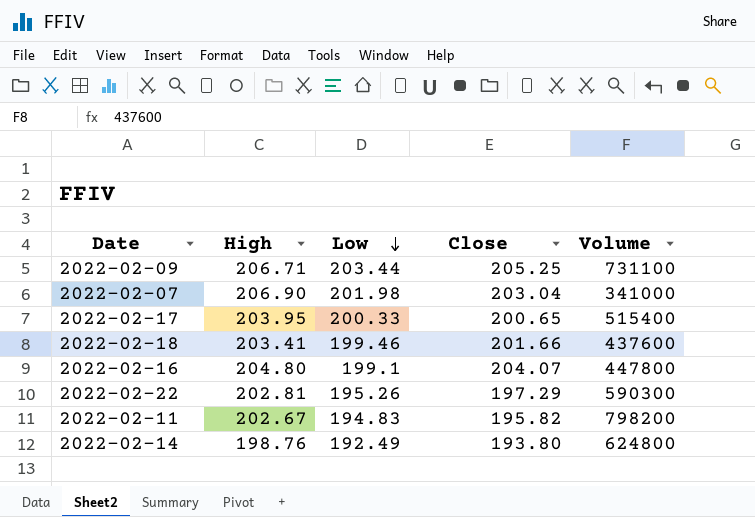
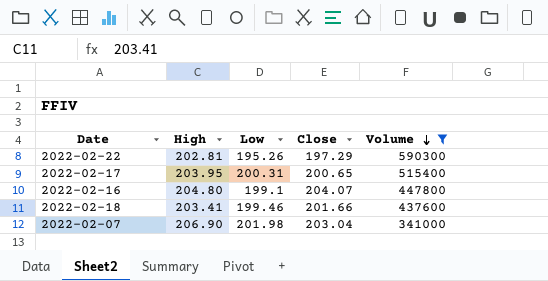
filter: none -> Volume <= 590300
row order: Low descending -> Volume descending
2022-02-17 | Low: 200.33 -> 200.31

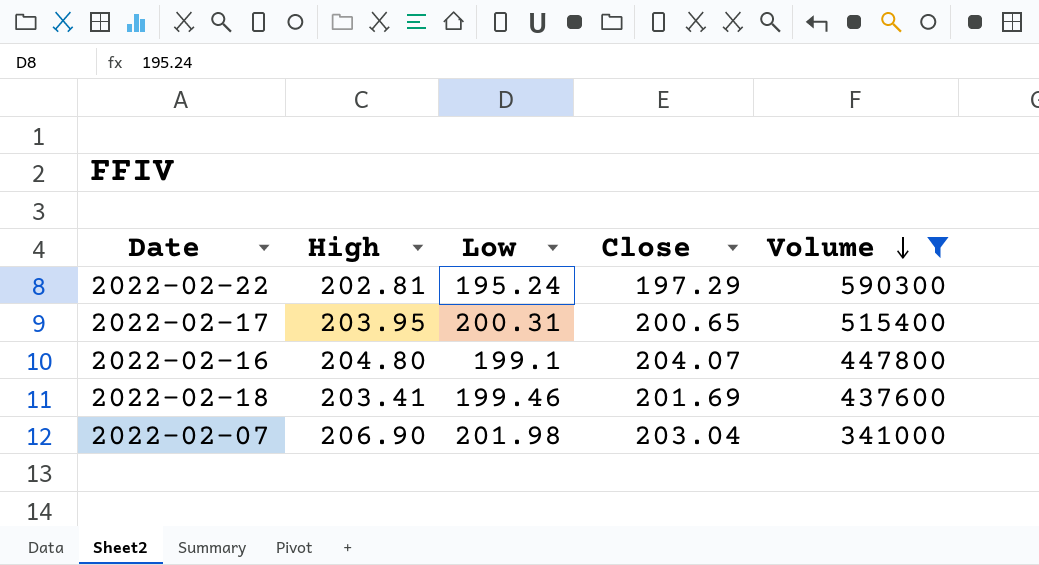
2022-02-22 | Low: 195.26 -> 195.24
2022-02-18 | Close: 201.66 -> 201.69

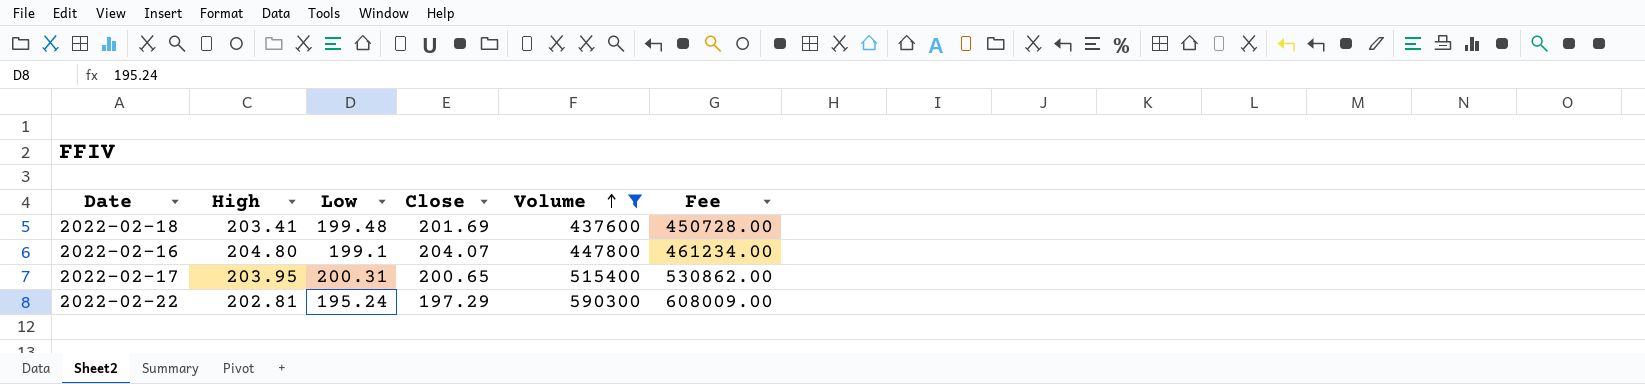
row order: Volume descending -> Volume ascending
column Fee | formula: none -> [Volume] * 1.03
row 2022-02-07: 206.90 | 201.98 | 203.04 | 341000 -> none
2022-02-18 | Low: 199.46 -> 199.48

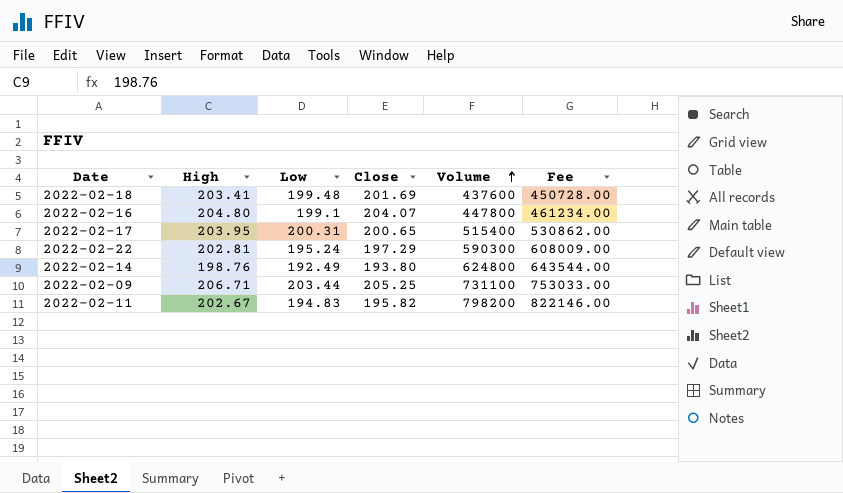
filter: Volume <= 590300 -> none

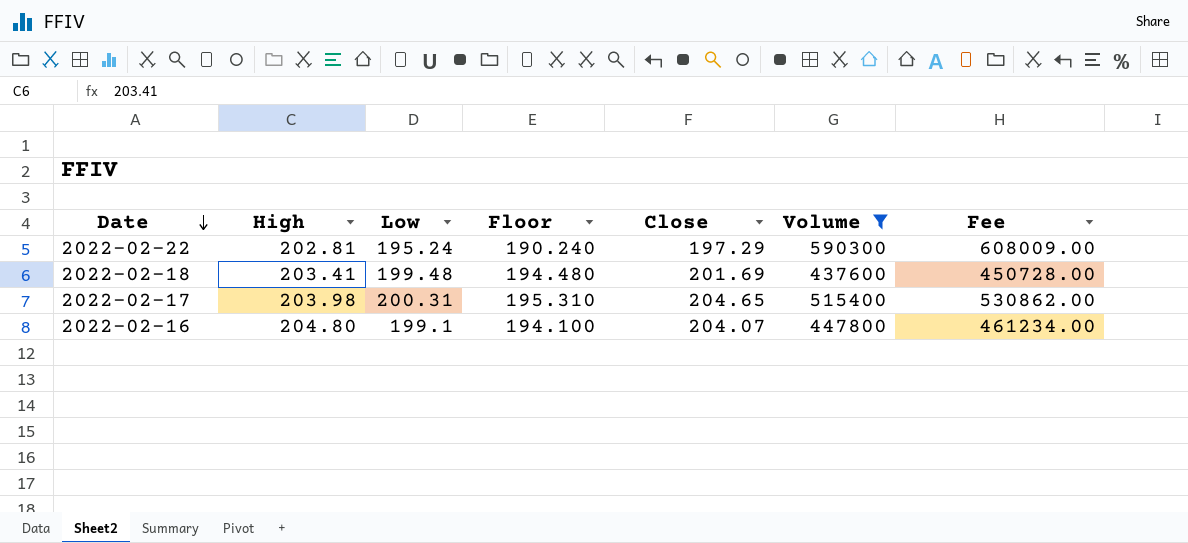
filter: none -> Volume <= 590300
row order: Volume ascending -> Date descending
column Floor | formula: none -> [Low] - 5
2022-02-17 | High: 203.95 -> 203.98
2022-02-17 | Close: 200.65 -> 204.65

